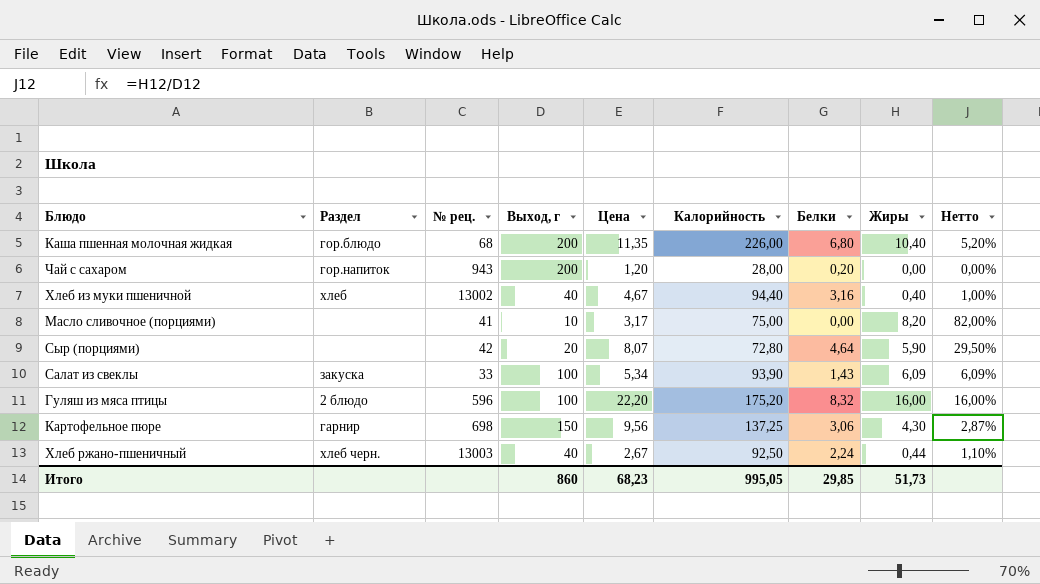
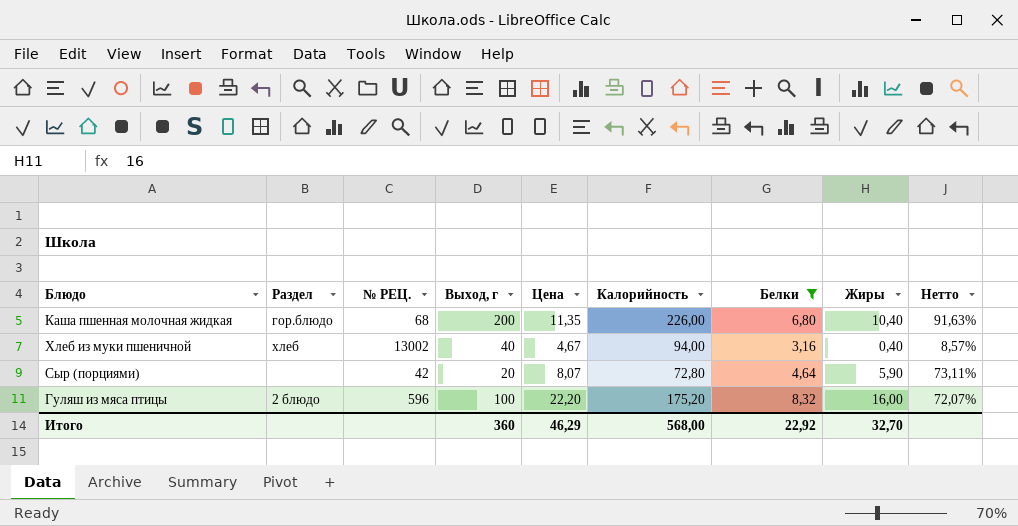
filter: none -> Белки >= 3,16
column name: № рец. -> № РЕЦ.
column Нетто | formula: [Жиры] / [Выход, г] -> [Жиры] / [Цена]
Хлеб из муки пшеничной | Калорийность: 94,40 -> 94,00
Итого | Выход, г: 860 -> 360
Итого | Цена: 68,23 -> 46,29
Итого | Калорийность: 995,05 -> 568,00
Итого | Белки: 29,85 -> 22,92
Итого | Жиры: 51,73 -> 32,70

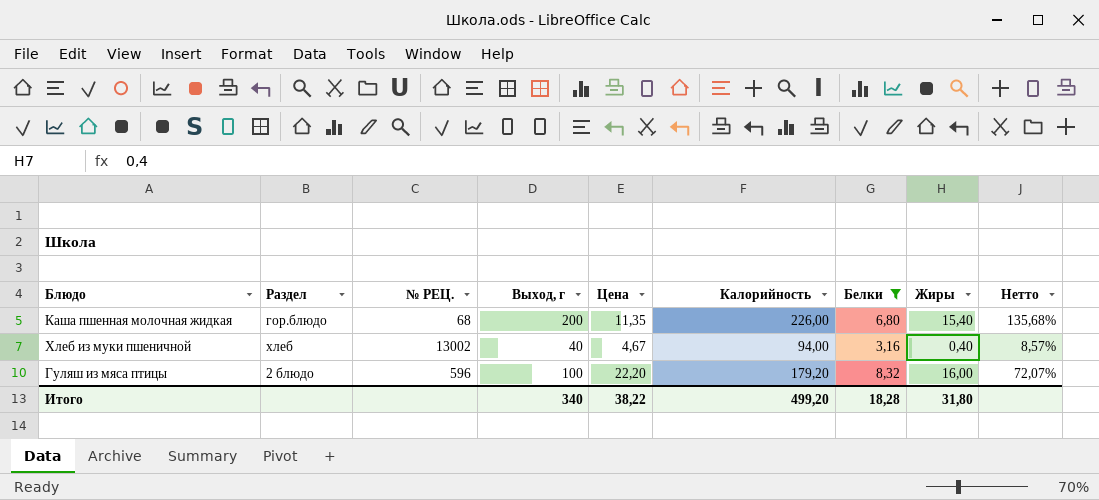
row Сыр (порциями): none | 42 | 20 | 8,07 | 72,80 | 4,64 | 5,90 | 73,11% -> none
Каша пшенная молочная жидкая | Жиры: 10,40 -> 15,40
Каша пшенная молочная жидкая | Нетто: 91,63% -> 135,68%
Гуляш из мяса птицы | Калорийность: 175,20 -> 179,20
Итого | Выход, г: 360 -> 340
Итого | Цена: 46,29 -> 38,22
Итого | Калорийность: 568,00 -> 499,20
Итого | Белки: 22,92 -> 18,28
Итого | Жиры: 32,70 -> 31,80

